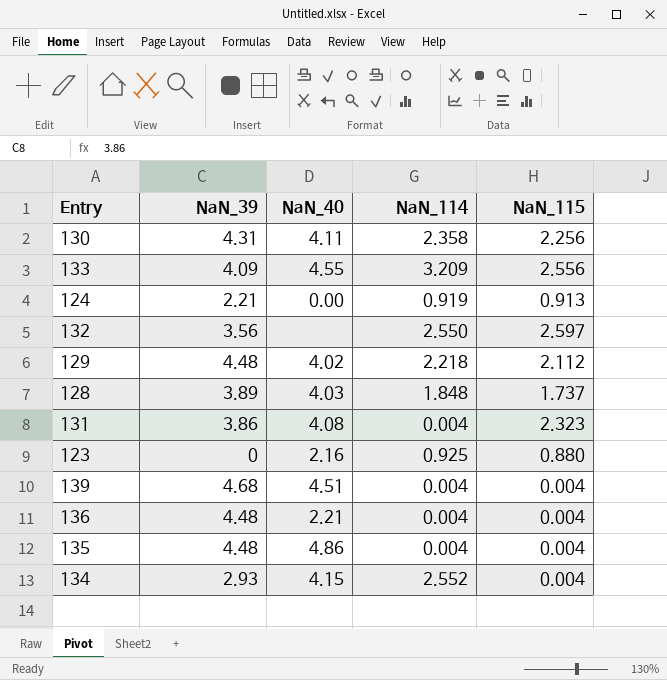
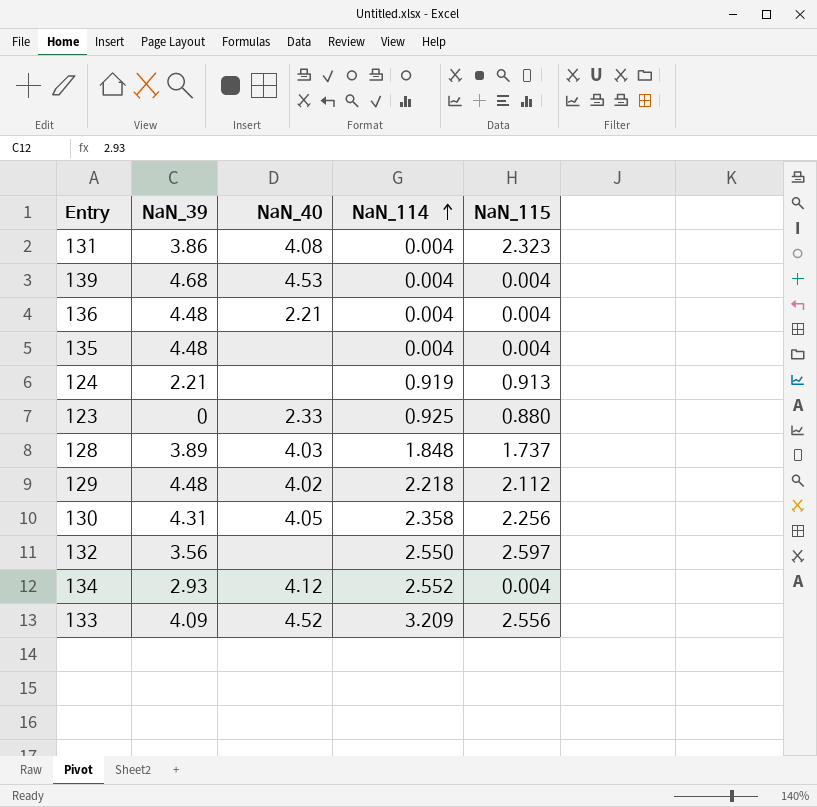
row order: none -> NaN_114 ascending
139 | NaN_40: 4.51 -> 4.53
135 | NaN_40: 4.86 -> none
124 | NaN_40: 0.00 -> none
123 | NaN_40: 2.16 -> 2.33
130 | NaN_40: 4.11 -> 4.05
134 | NaN_40: 4.15 -> 4.12
133 | NaN_40: 4.55 -> 4.52

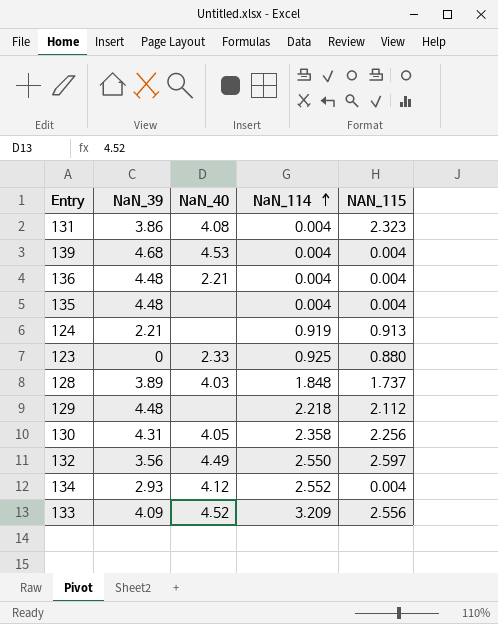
column name: NaN_115 -> NAN_115
129 | NaN_40: 4.02 -> none
132 | NaN_40: none -> 4.49

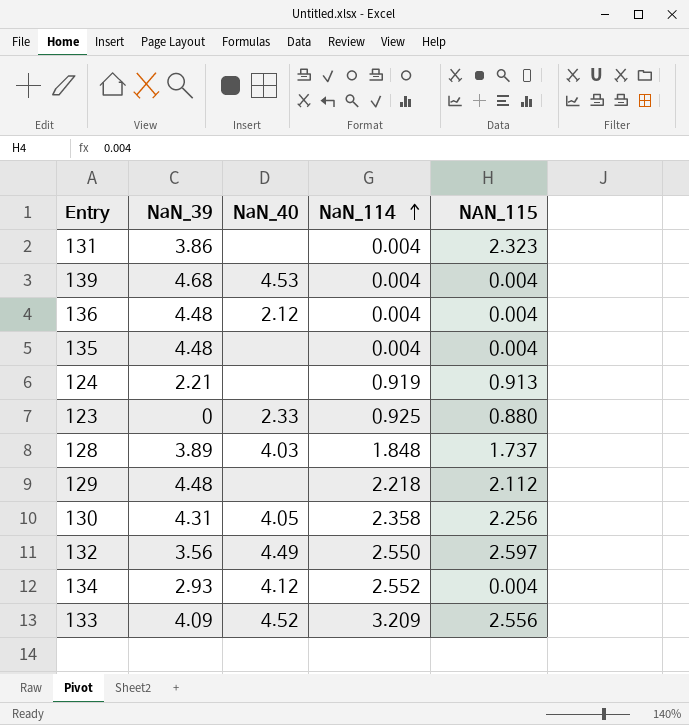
131 | NaN_40: 4.08 -> none
136 | NaN_40: 2.21 -> 2.12

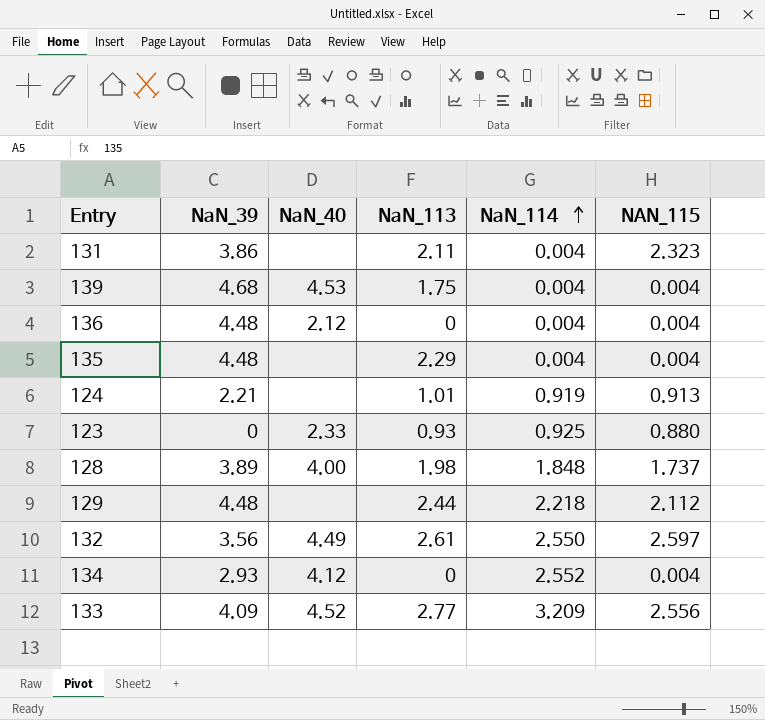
column NaN_113 | position: none -> 4
row 130: 4.31 | 4.05 | 2.358 | 2.256 -> none
128 | NaN_40: 4.03 -> 4.00

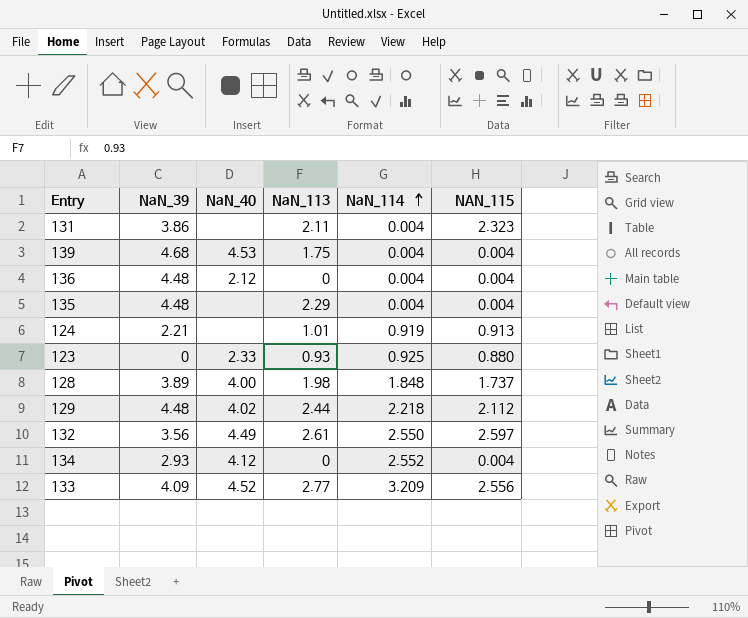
129 | NaN_40: none -> 4.02

